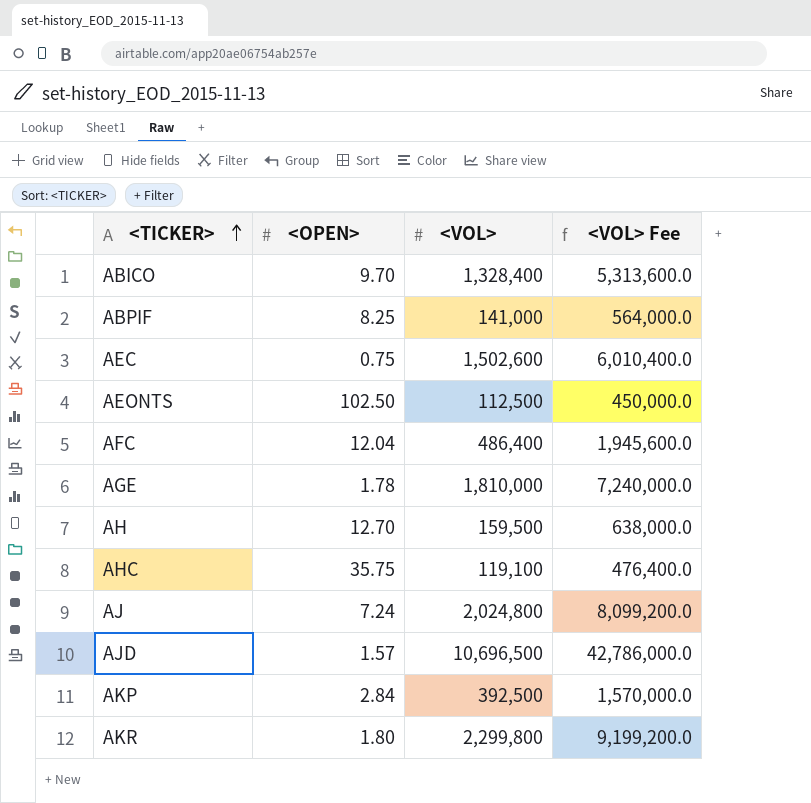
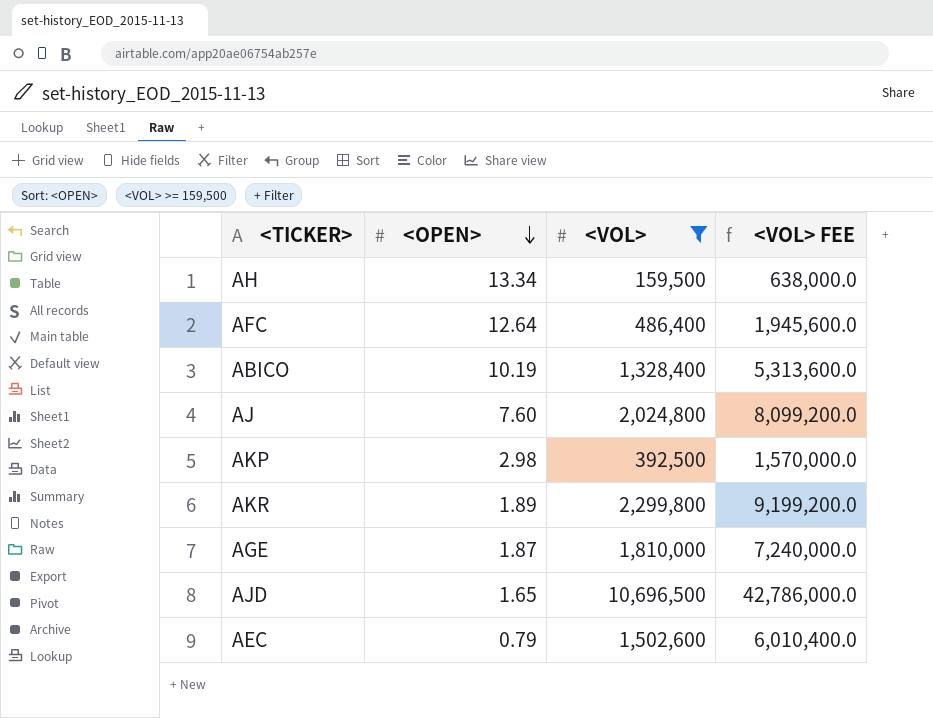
filter: none -> <VOL> >= 159,500
row order: <TICKER> ascending -> <OPEN> descending
column name: <VOL> Fee -> <VOL> FEE
AH | <OPEN>: 12.70 -> 13.34
AFC | <OPEN>: 12.04 -> 12.64
ABICO | <OPEN>: 9.70 -> 10.19
AJ | <OPEN>: 7.24 -> 7.60
AKP | <OPEN>: 2.84 -> 2.98
AKR | <OPEN>: 1.80 -> 1.89
AGE | <OPEN>: 1.78 -> 1.87
AJD | <OPEN>: 1.57 -> 1.65
AEC | <OPEN>: 0.75 -> 0.79

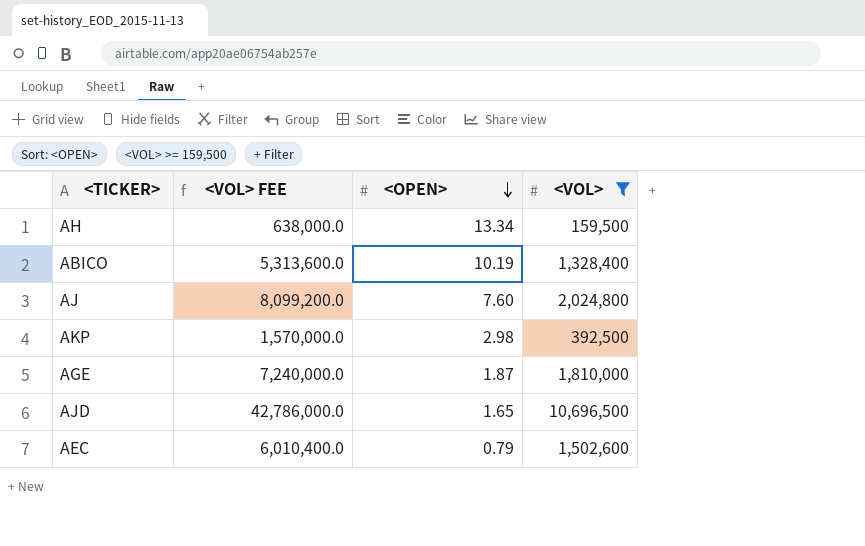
column <VOL> FEE | position: 4 -> 2
row AFC: 12.64 | 486,400 | 1,945,600.0 -> none
row AKR: 1.89 | 2,299,800 | 9,199,200.0 -> none

